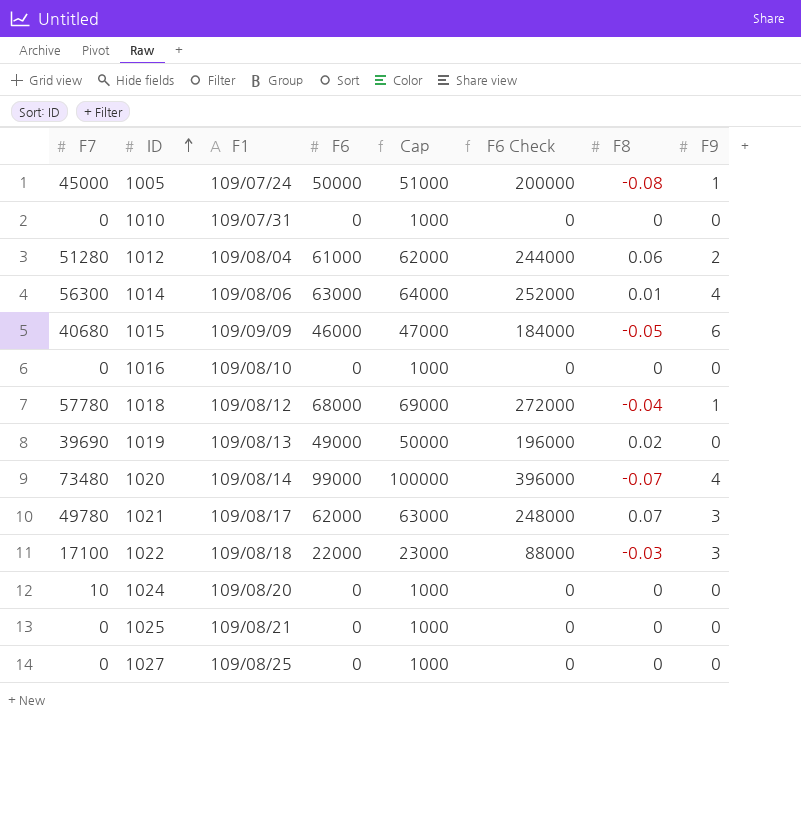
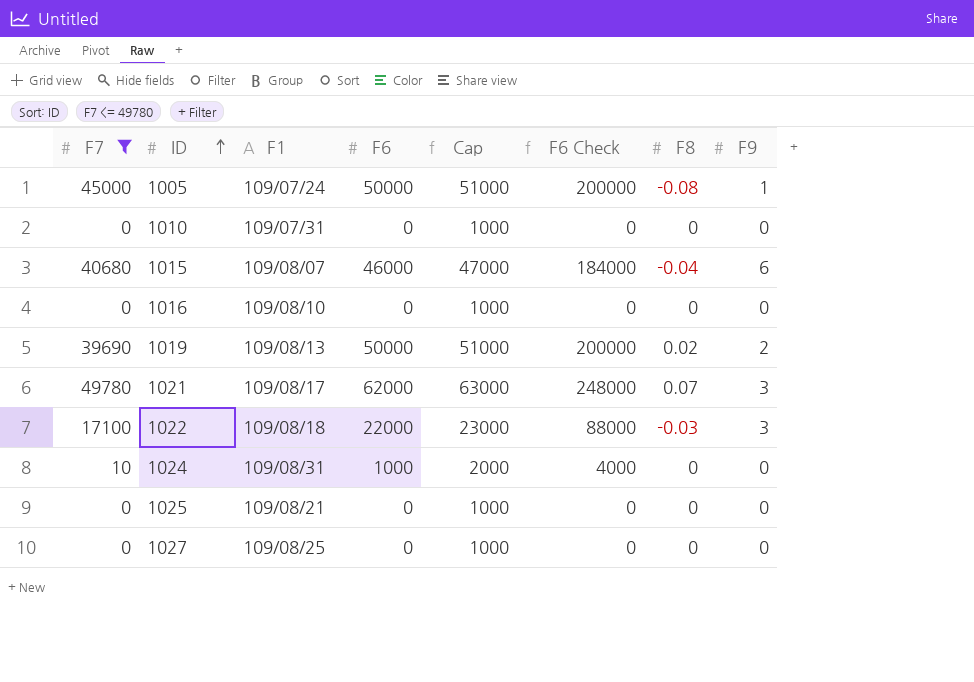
filter: none -> F7 <= 49780
1015 | F1: 109/09/09 -> 109/08/07
1015 | F8: -0.05 -> -0.04
1019 | F6: 49000 -> 50000
1019 | Cap: 50000 -> 51000
1019 | F6 Check: 196000 -> 200000
1019 | F9: 0 -> 2
1024 | F1: 109/08/20 -> 109/08/31
1024 | F6: 0 -> 1000
1024 | Cap: 1000 -> 2000
1024 | F6 Check: 0 -> 4000

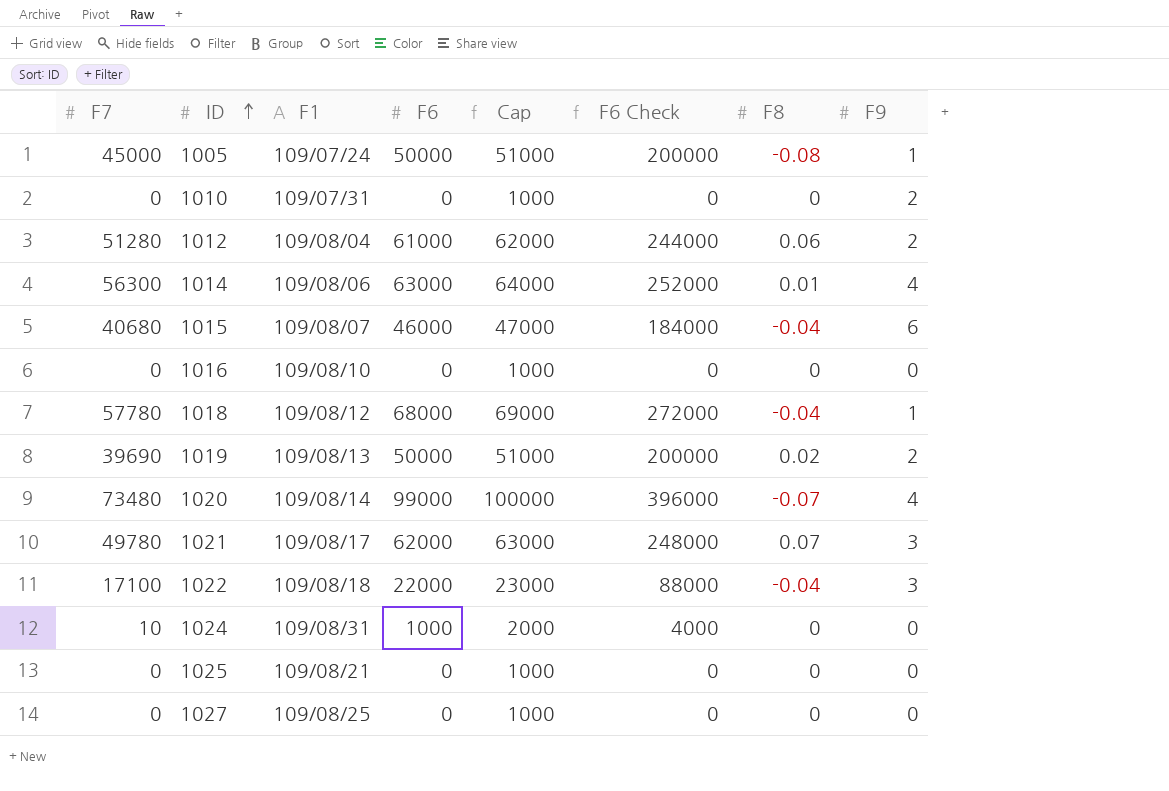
filter: F7 <= 49780 -> none
1010 | F9: 0 -> 2
1022 | F8: -0.03 -> -0.04

